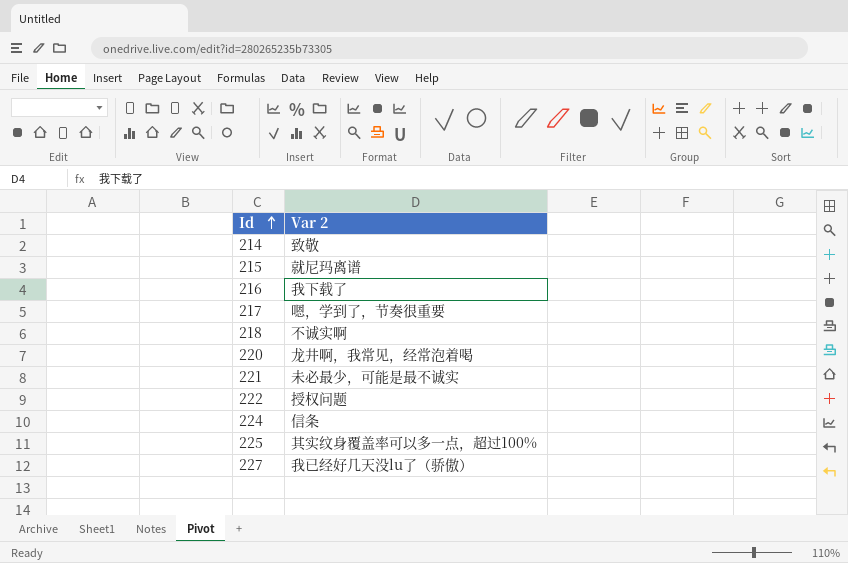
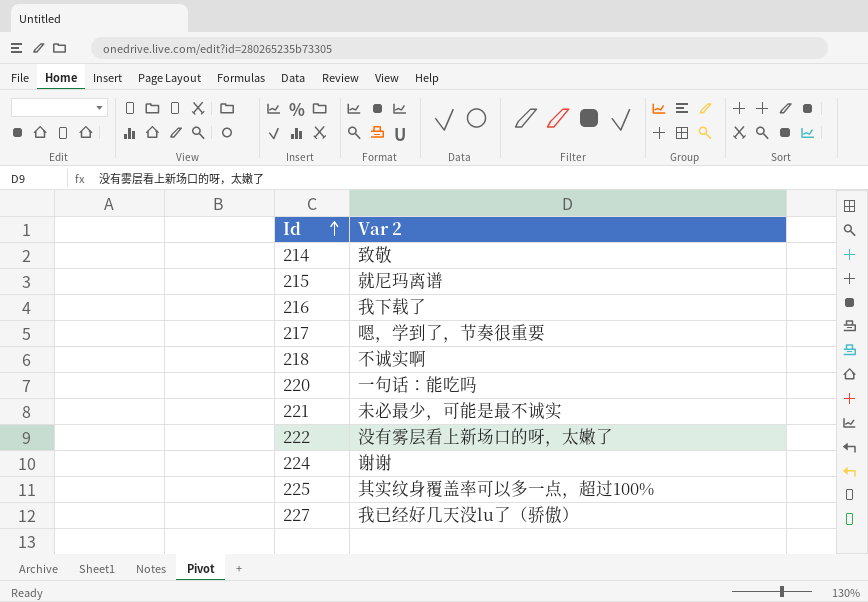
220 | Var 2: 龙井啊，我常见，经常泡着喝 -> 一句话：能吃吗
222 | Var 2: 授权问题 -> 没有雾层看上新场口的呀，太嫩了
224 | Var 2: 信条 -> 谢谢

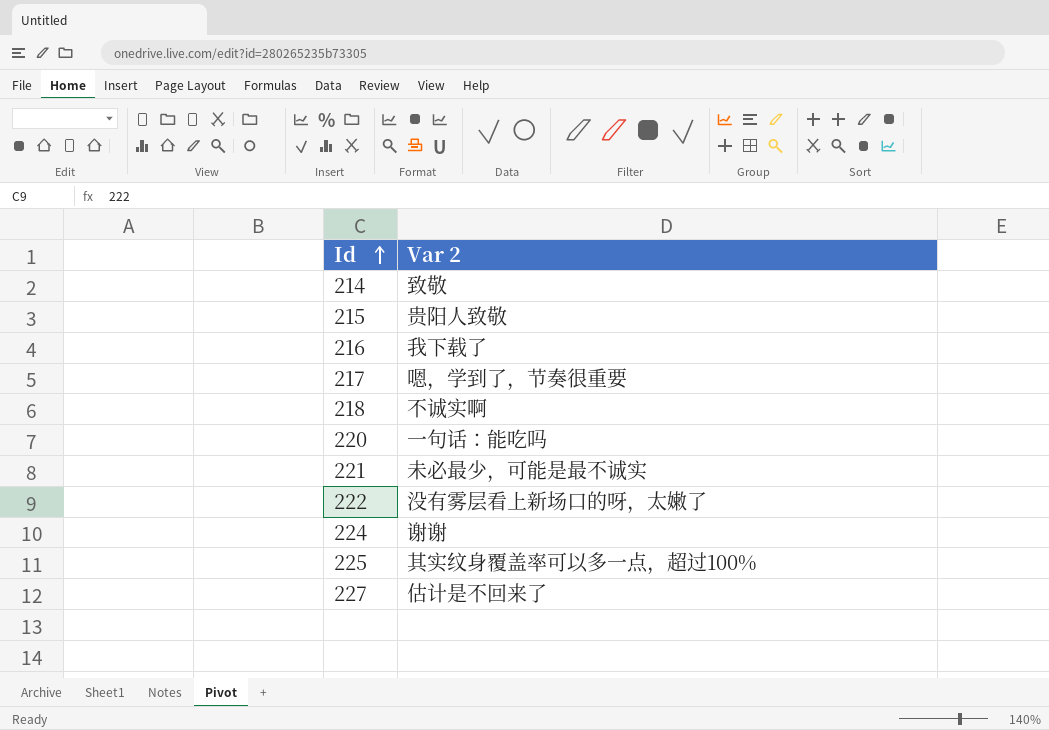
215 | Var 2: 就尼玛离谱 -> 贵阳人致敬
227 | Var 2: 我已经好几天没lu了（骄傲） -> 估计是不回来了

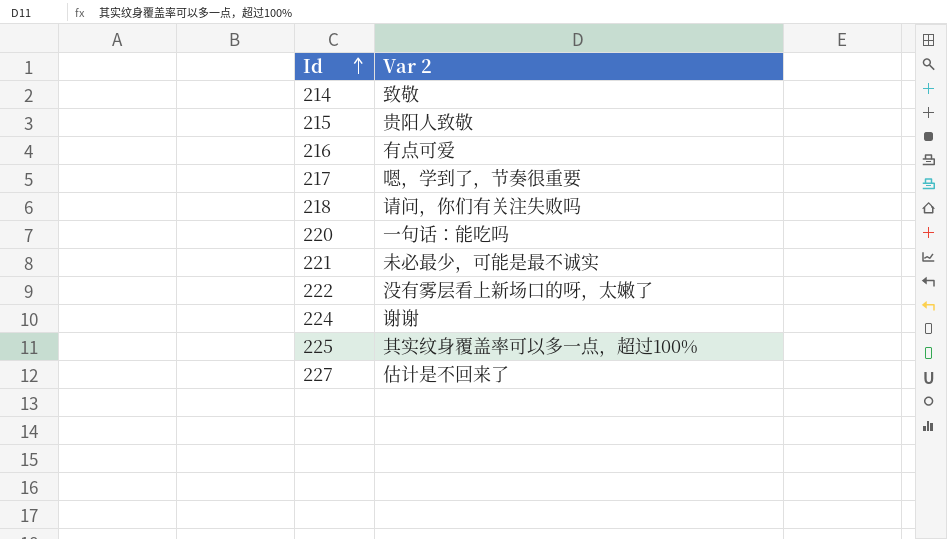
216 | Var 2: 我下载了 -> 有点可爱
218 | Var 2: 不诚实啊 -> 请问，你们有关注失败吗

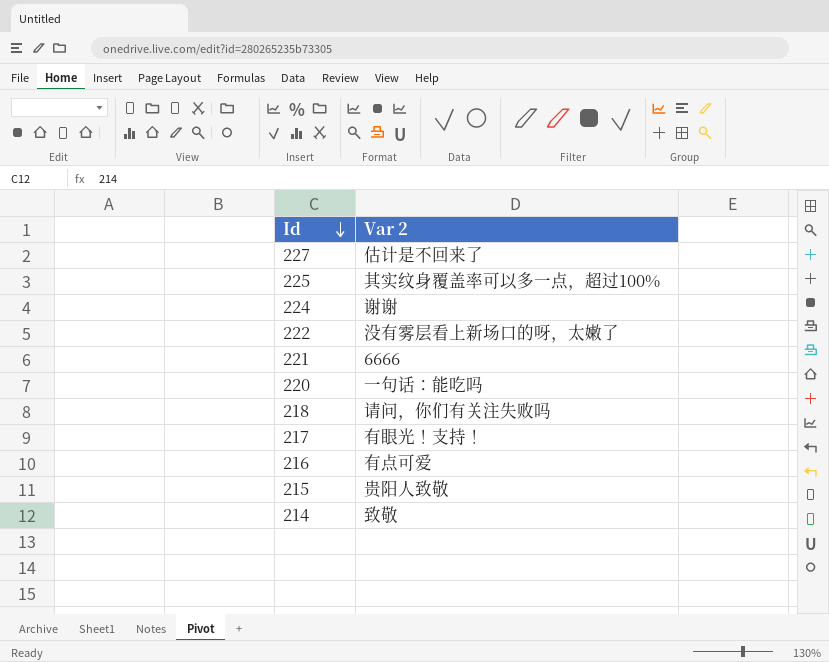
row order: Id ascending -> Id descending
221 | Var 2: 未必最少，可能是最不诚实 -> 6666
217 | Var 2: 嗯，学到了，节奏很重要 -> 有眼光！支持！

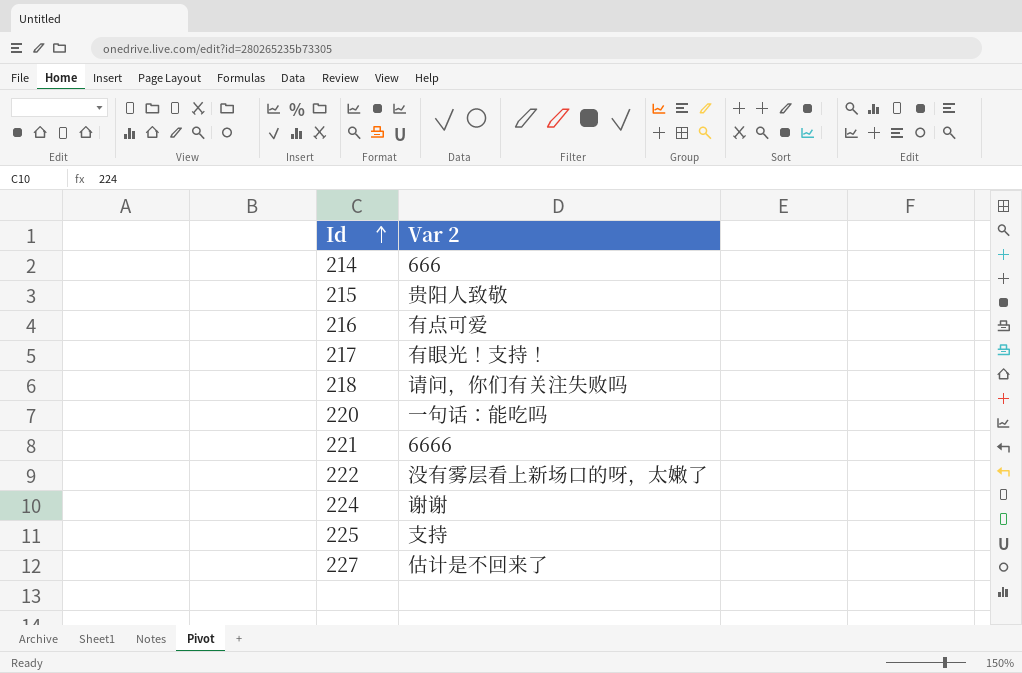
row order: Id descending -> Id ascending
214 | Var 2: 致敬 -> 666
225 | Var 2: 其实纹身覆盖率可以多一点，超过100% -> 支持

